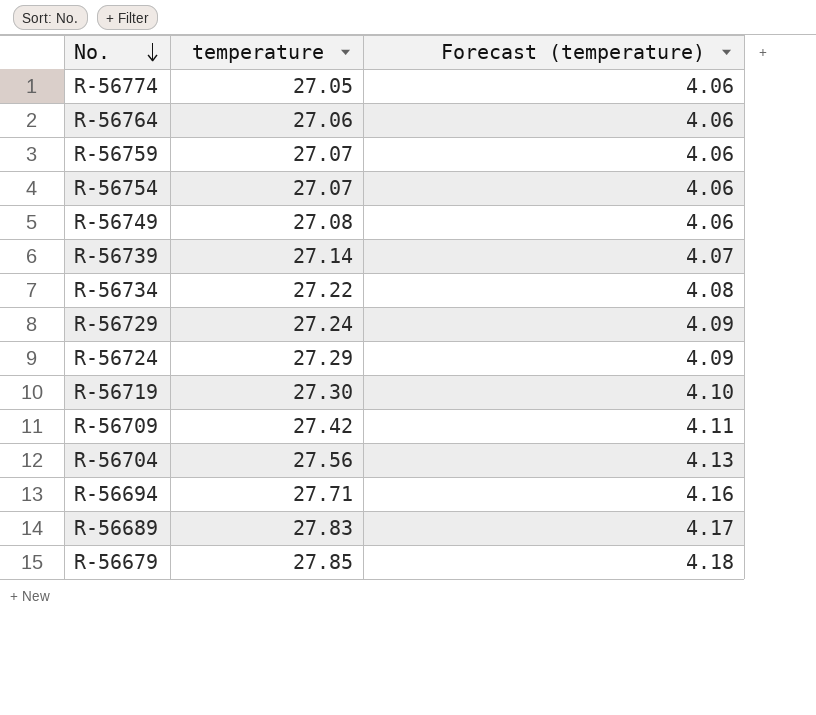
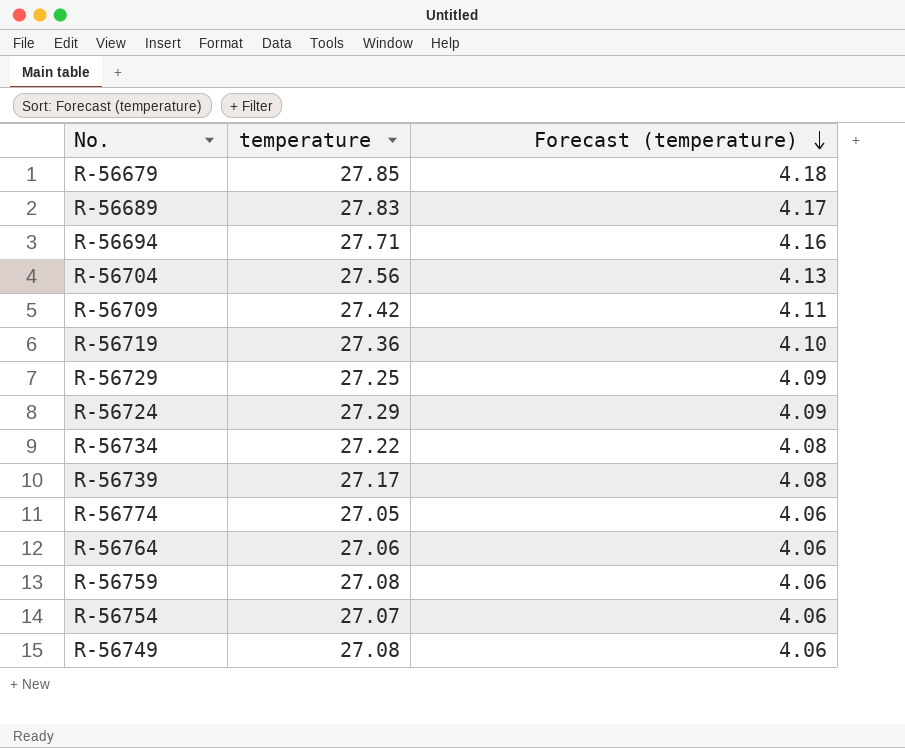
row order: No. descending -> Forecast (temperature) descending
R-56719 | temperature: 27.30 -> 27.36
R-56729 | temperature: 27.24 -> 27.25
R-56739 | temperature: 27.14 -> 27.17
R-56739 | Forecast (temperature): 4.07 -> 4.08
R-56759 | temperature: 27.07 -> 27.08

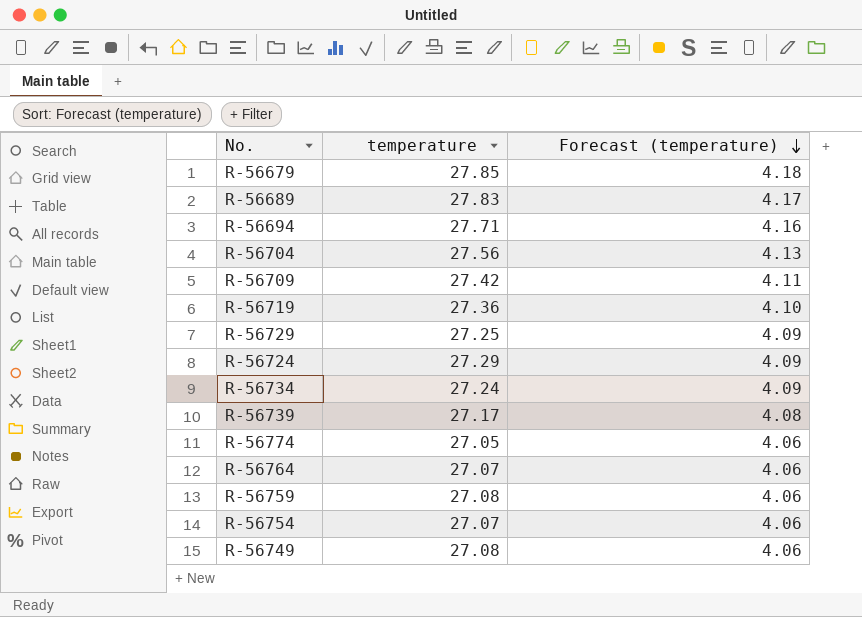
R-56734 | temperature: 27.22 -> 27.24
R-56734 | Forecast (temperature): 4.08 -> 4.09
R-56764 | temperature: 27.06 -> 27.07

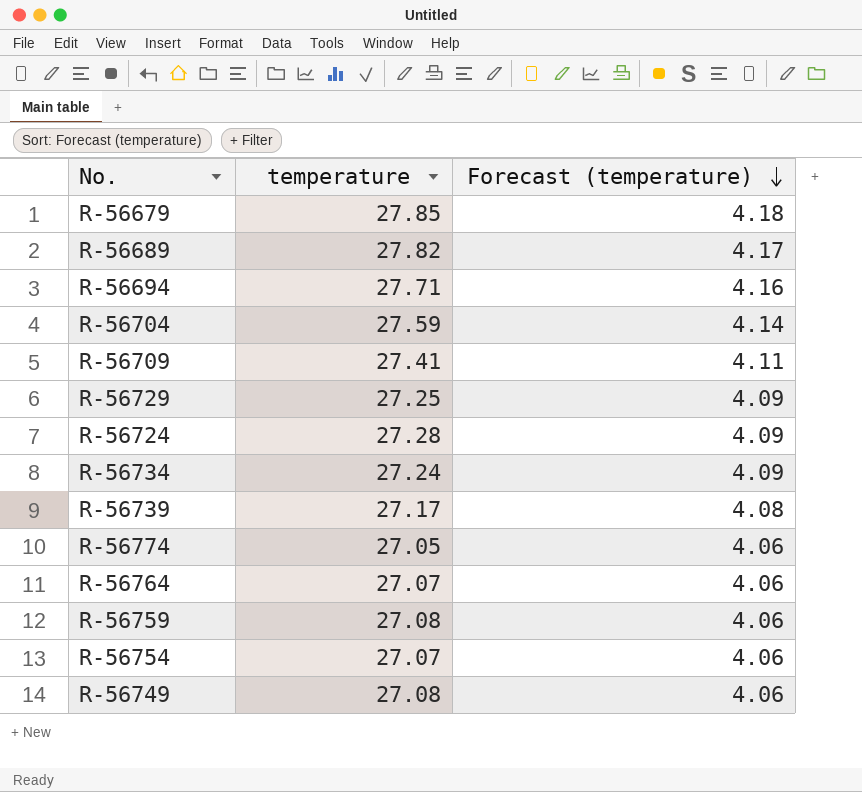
row R-56719: 27.36 | 4.10 -> none
R-56689 | temperature: 27.83 -> 27.82
R-56704 | temperature: 27.56 -> 27.59
R-56704 | Forecast (temperature): 4.13 -> 4.14
R-56709 | temperature: 27.42 -> 27.41
R-56724 | temperature: 27.29 -> 27.28

